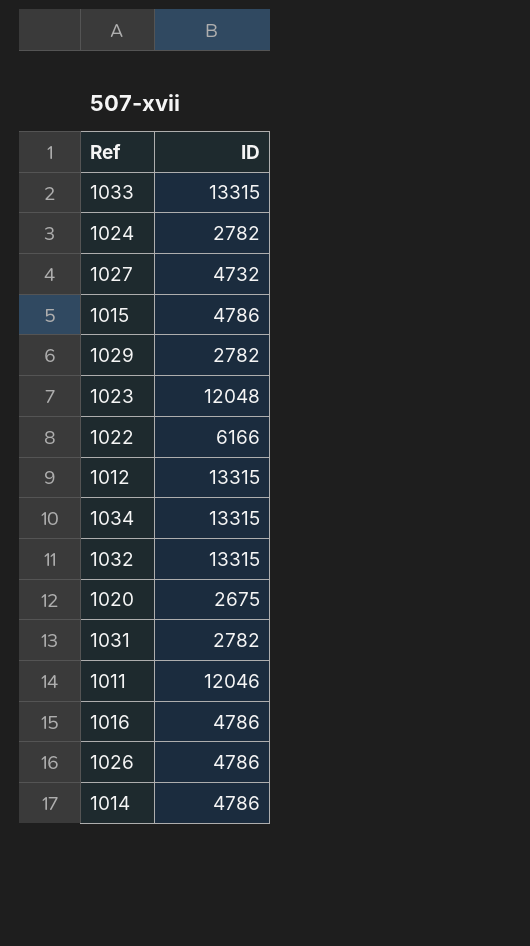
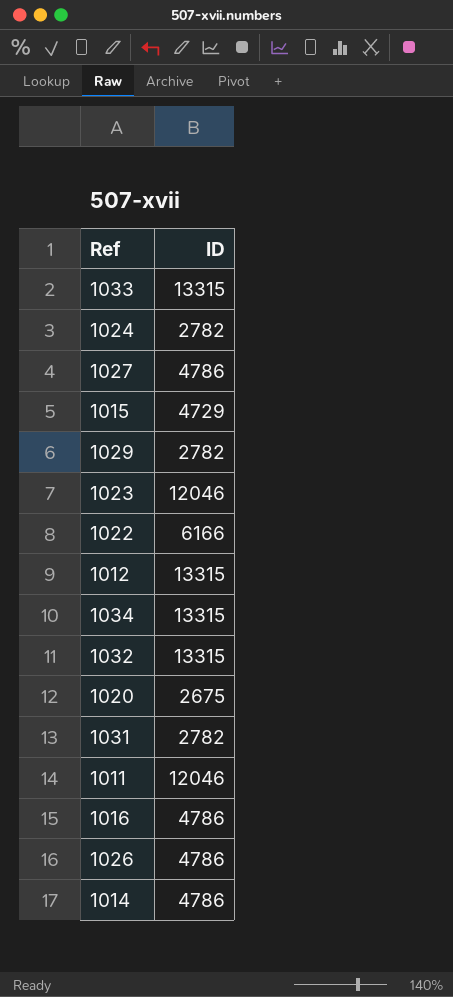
1027 | ID: 4732 -> 4786
1015 | ID: 4786 -> 4729
1023 | ID: 12048 -> 12046

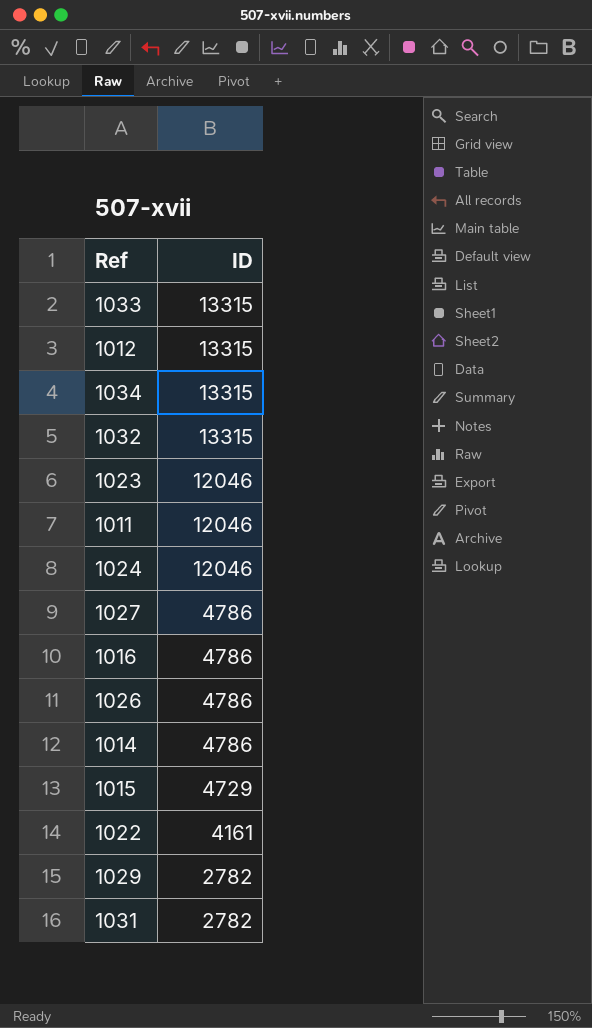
row order: none -> ID descending
row 1020: 2675 -> none
1024 | ID: 2782 -> 12046
1022 | ID: 6166 -> 4161

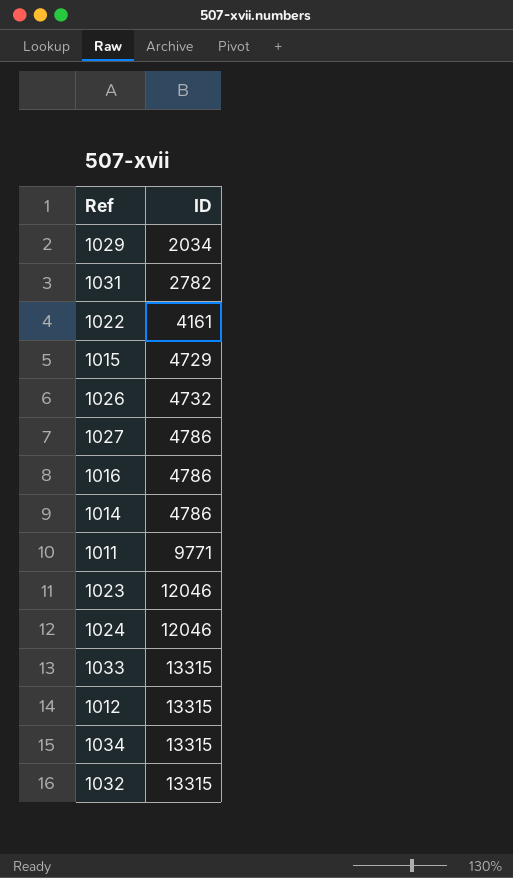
row order: ID descending -> ID ascending
1029 | ID: 2782 -> 2034
1026 | ID: 4786 -> 4732
1011 | ID: 12046 -> 9771

